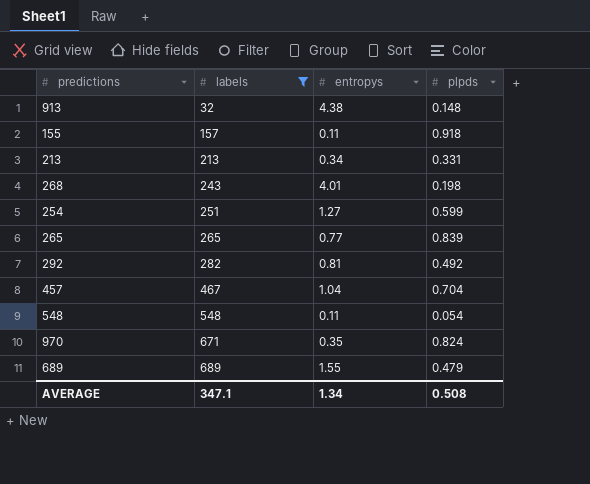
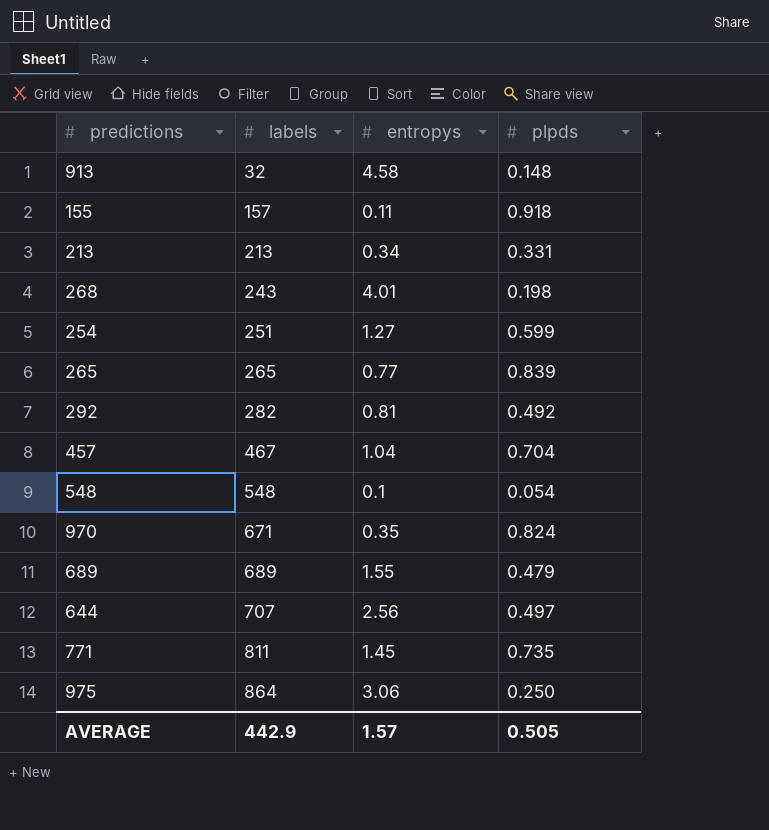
filter: labels <= 689 -> none
913 | entropys: 4.38 -> 4.58
548 | entropys: 0.11 -> 0.1
AVERAGE | labels: 347.1 -> 442.9
AVERAGE | entropys: 1.34 -> 1.57
AVERAGE | plpds: 0.508 -> 0.505

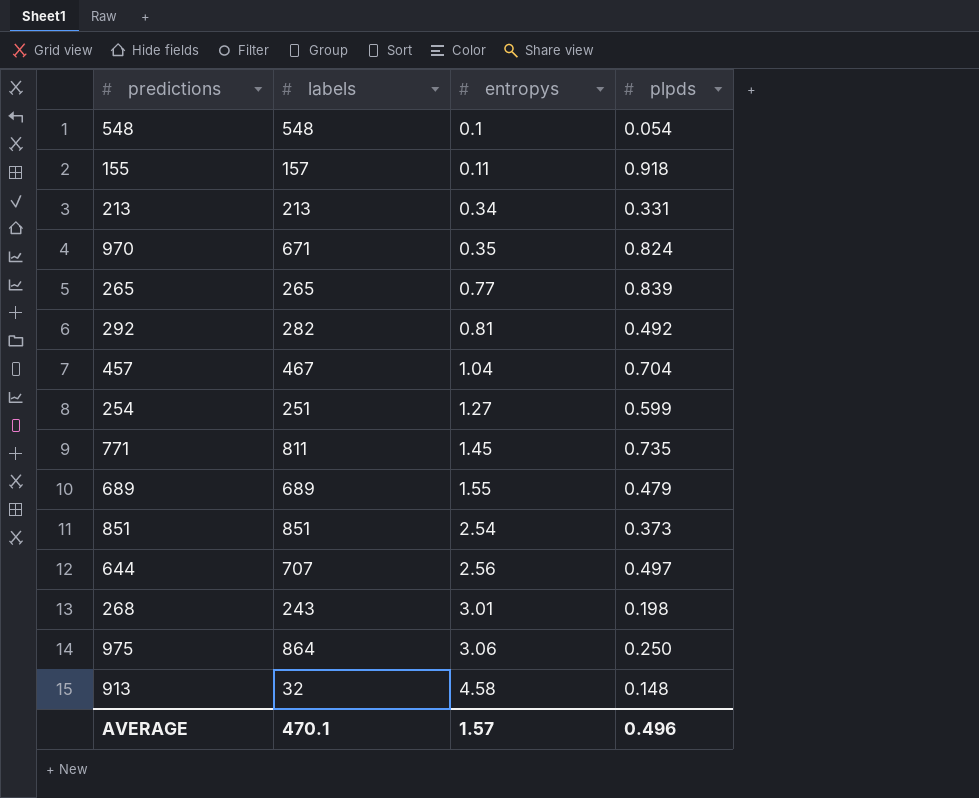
row order: labels ascending -> entropys ascending
row 851: none -> 851 | 2.54 | 0.373
268 | entropys: 4.01 -> 3.01
AVERAGE | labels: 442.9 -> 470.1
AVERAGE | plpds: 0.505 -> 0.496

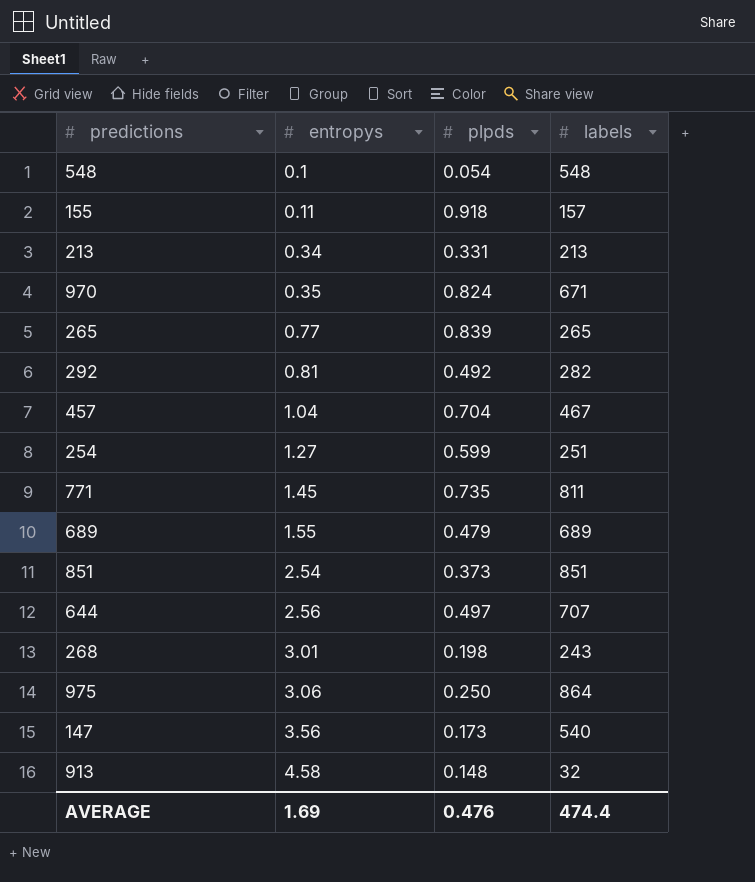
column labels | position: 2 -> 4
row 147: none -> 3.56 | 0.173 | 540
AVERAGE | entropys: 1.57 -> 1.69
AVERAGE | plpds: 0.496 -> 0.476
AVERAGE | labels: 470.1 -> 474.4

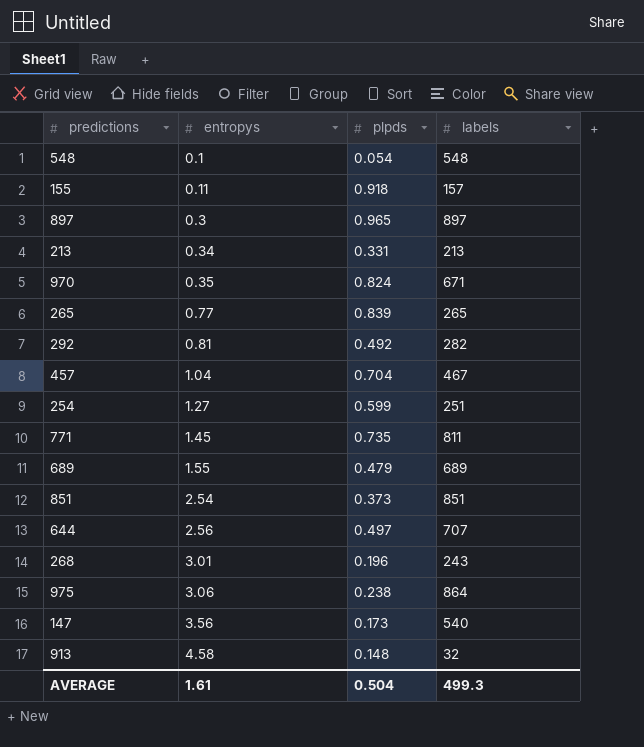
row 897: none -> 0.3 | 0.965 | 897
268 | plpds: 0.198 -> 0.196
975 | plpds: 0.250 -> 0.238
AVERAGE | entropys: 1.69 -> 1.61
AVERAGE | plpds: 0.476 -> 0.504
AVERAGE | labels: 474.4 -> 499.3

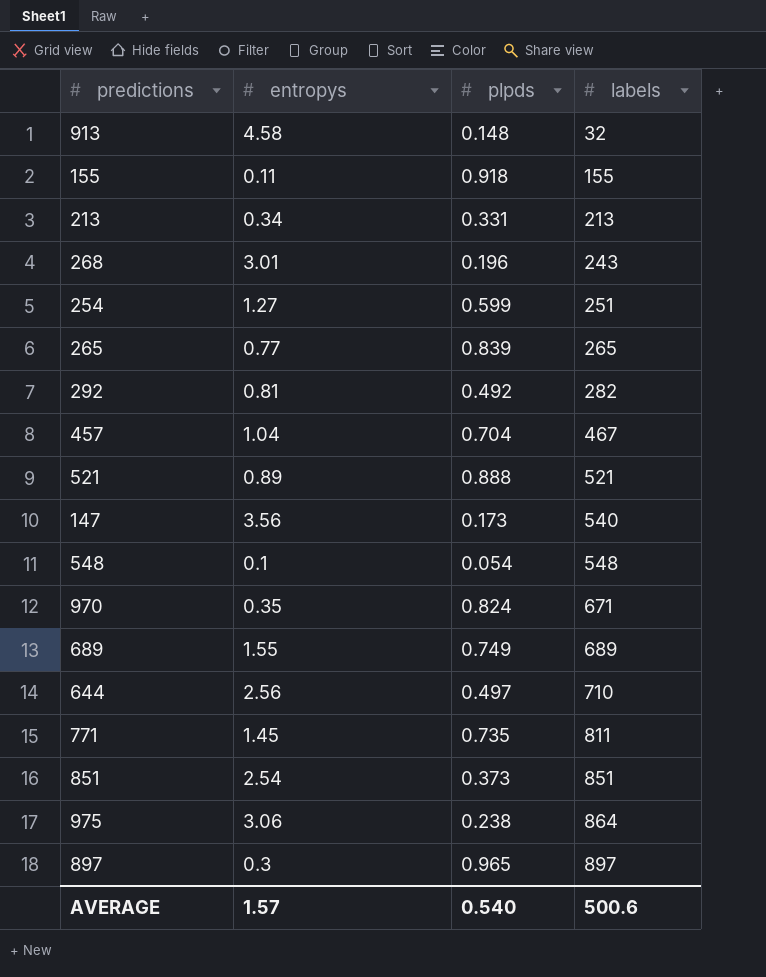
row order: entropys ascending -> labels ascending
155 | labels: 157 -> 155
row 521: none -> 0.89 | 0.888 | 521
689 | plpds: 0.479 -> 0.749
644 | labels: 707 -> 710
AVERAGE | entropys: 1.61 -> 1.57
AVERAGE | plpds: 0.504 -> 0.540
AVERAGE | labels: 499.3 -> 500.6

